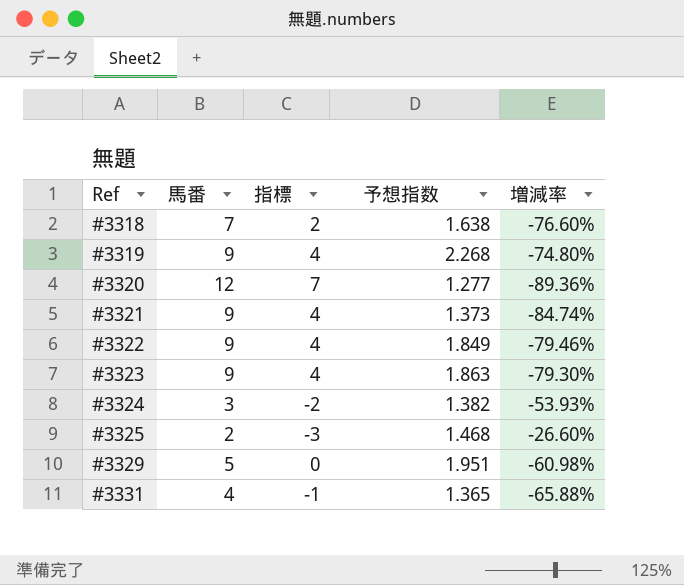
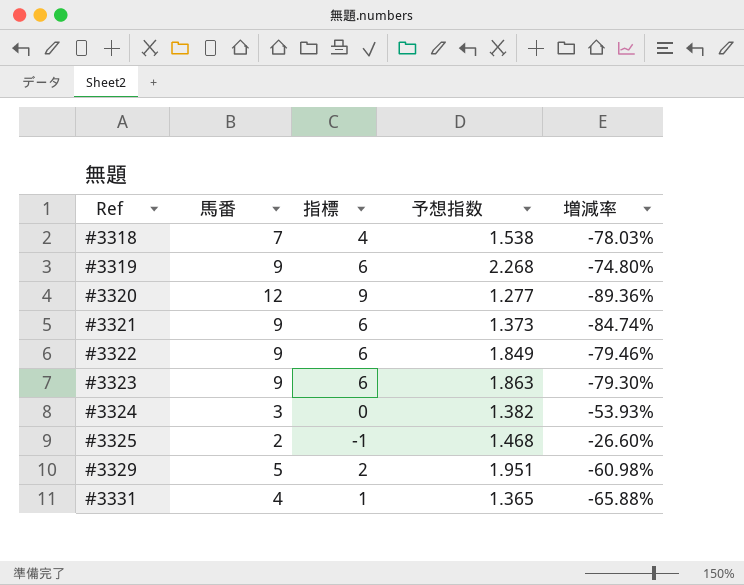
column 指標 | formula: [馬番] - 5 -> [馬番] - 3
#3318 | 予想指数: 1.638 -> 1.538
#3318 | 増減率: -76.60% -> -78.03%

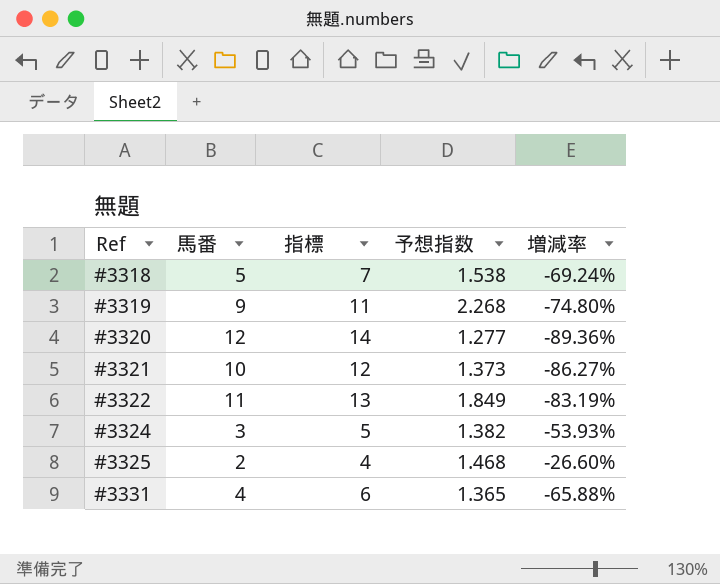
column 指標 | formula: [馬番] - 3 -> [馬番] + 2
row #3323: 9 | 6 | 1.863 | -79.30% -> none
row #3329: 5 | 2 | 1.951 | -60.98% -> none
#3318 | 馬番: 7 -> 5
#3318 | 増減率: -78.03% -> -69.24%
#3321 | 馬番: 9 -> 10
#3321 | 増減率: -84.74% -> -86.27%
#3322 | 馬番: 9 -> 11
#3322 | 増減率: -79.46% -> -83.19%

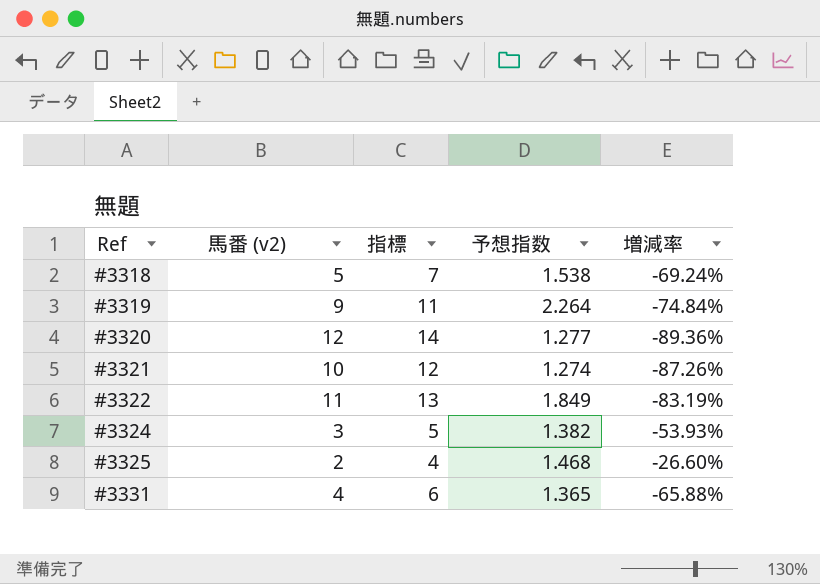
column name: 馬番 -> 馬番 (v2)
#3319 | 予想指数: 2.268 -> 2.264
#3319 | 増減率: -74.80% -> -74.84%
#3321 | 予想指数: 1.373 -> 1.274
#3321 | 増減率: -86.27% -> -87.26%

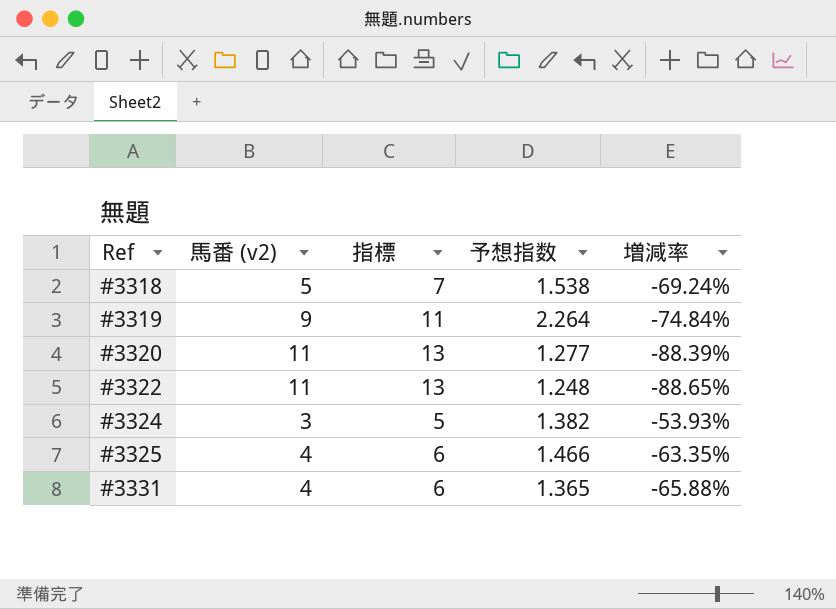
row #3321: 10 | 12 | 1.274 | -87.26% -> none
#3320 | 馬番 (v2): 12 -> 11
#3320 | 指標: 14 -> 13
#3320 | 増減率: -89.36% -> -88.39%
#3322 | 予想指数: 1.849 -> 1.248
#3322 | 増減率: -83.19% -> -88.65%
#3325 | 馬番 (v2): 2 -> 4
#3325 | 指標: 4 -> 6
#3325 | 予想指数: 1.468 -> 1.466
#3325 | 増減率: -26.60% -> -63.35%

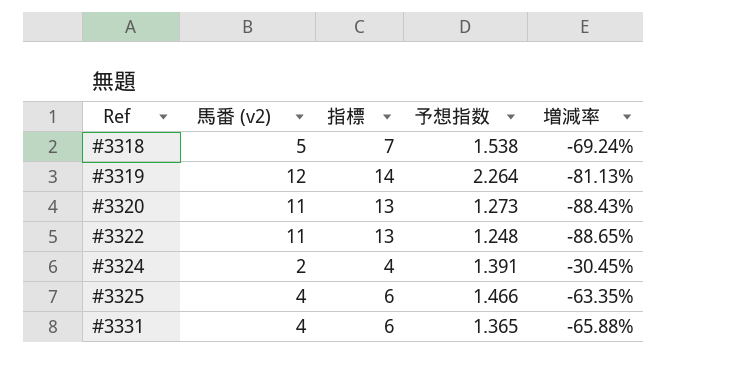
#3319 | 馬番 (v2): 9 -> 12
#3319 | 指標: 11 -> 14
#3319 | 増減率: -74.84% -> -81.13%
#3320 | 予想指数: 1.277 -> 1.273
#3320 | 増減率: -88.39% -> -88.43%
#3324 | 馬番 (v2): 3 -> 2
#3324 | 指標: 5 -> 4
#3324 | 予想指数: 1.382 -> 1.391
#3324 | 増減率: -53.93% -> -30.45%

